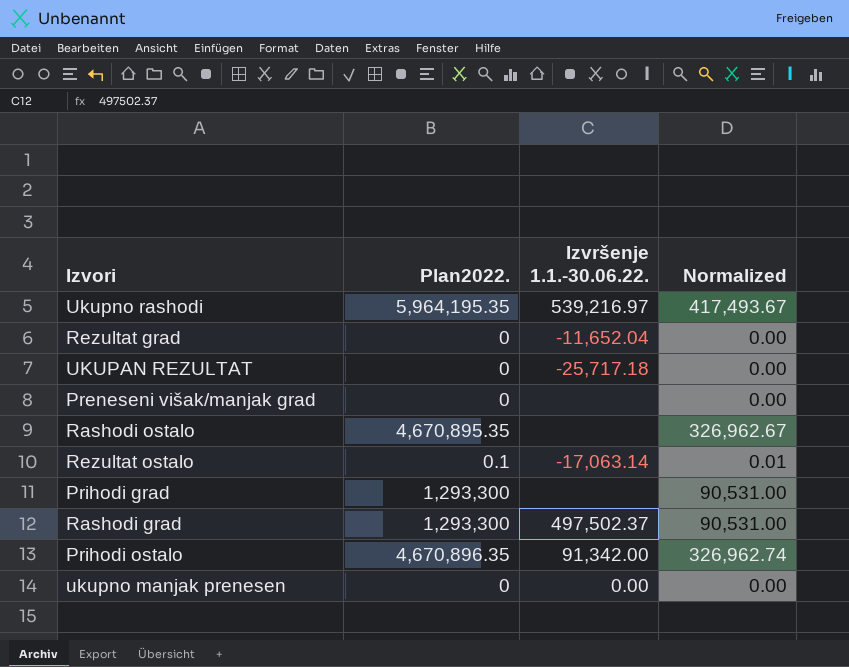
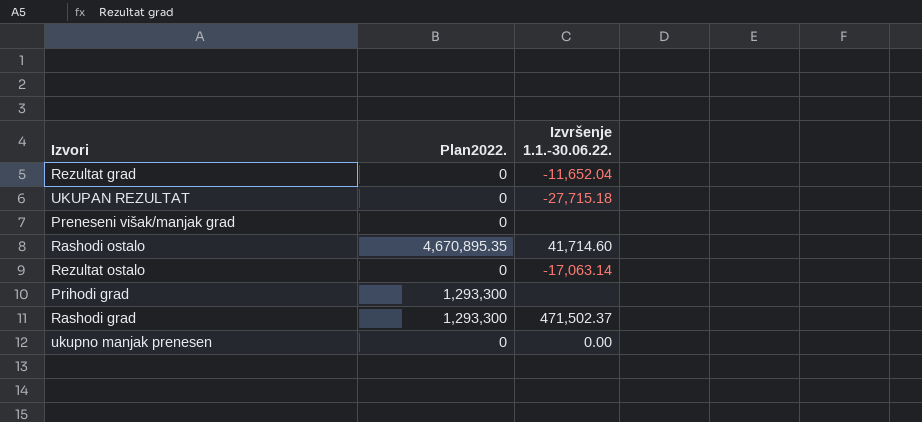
column Normalized | formula: [Plan2022.] * 0.07 -> none
row Ukupno rashodi: 5,964,195.35 | 539,216.97 | 417,493.67 -> none
row Prihodi ostalo: 4,670,896.35 | 91,342.00 | 326,962.74 -> none
UKUPAN REZULTAT | Izvršenje 1.1.-30.06.22.: -25,717.18 -> -27,715.18
Rashodi ostalo | Izvršenje 1.1.-30.06.22.: none -> 41,714.60
Rezultat ostalo | Plan2022.: 0.1 -> 0
Rashodi grad | Izvršenje 1.1.-30.06.22.: 497,502.37 -> 471,502.37

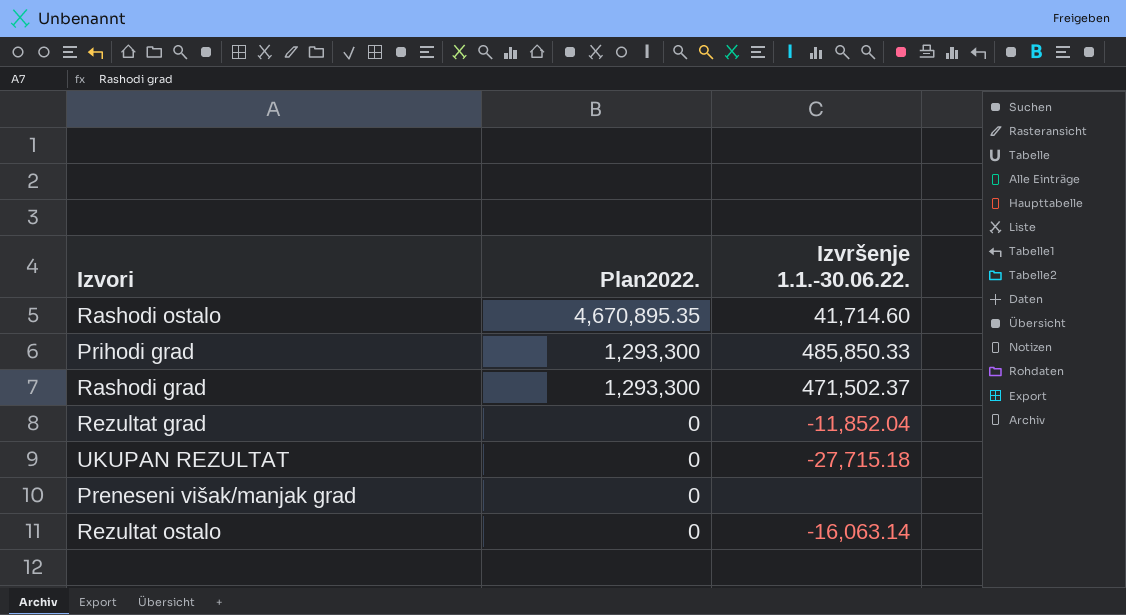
row order: none -> Plan2022. descending
row ukupno manjak prenesen: 0 | 0.00 -> none
Prihodi grad | Izvršenje 1.1.-30.06.22.: none -> 485,850.33
Rezultat grad | Izvršenje 1.1.-30.06.22.: -11,652.04 -> -11,852.04
Rezultat ostalo | Izvršenje 1.1.-30.06.22.: -17,063.14 -> -16,063.14

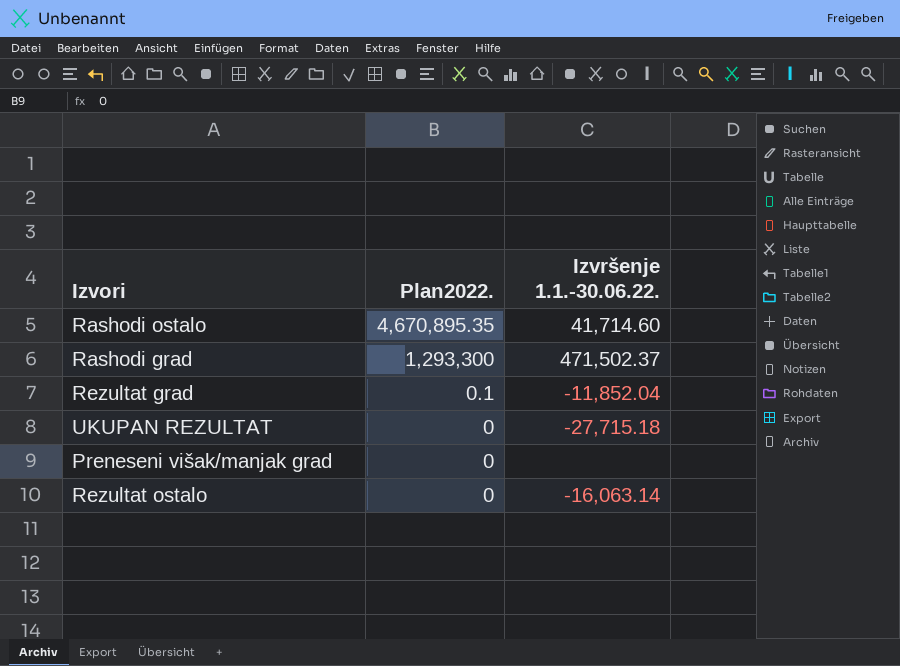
row Prihodi grad: 1,293,300 | 485,850.33 -> none
Rezultat grad | Plan2022.: 0 -> 0.1

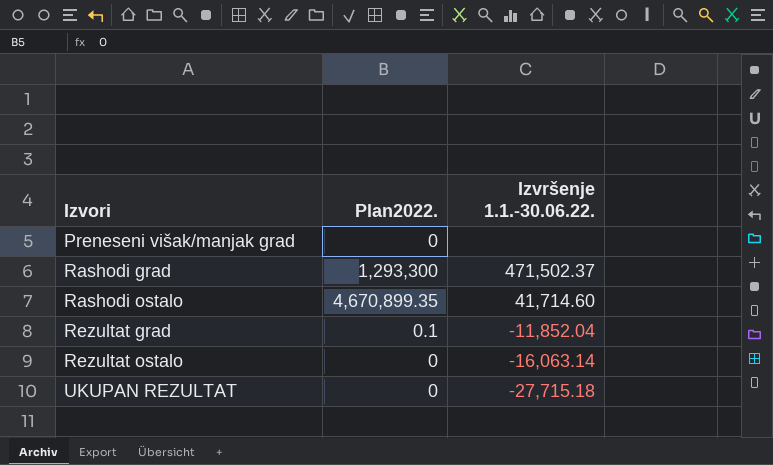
row order: Plan2022. descending -> Izvori ascending
Rashodi ostalo | Plan2022.: 4,670,895.35 -> 4,670,899.35

